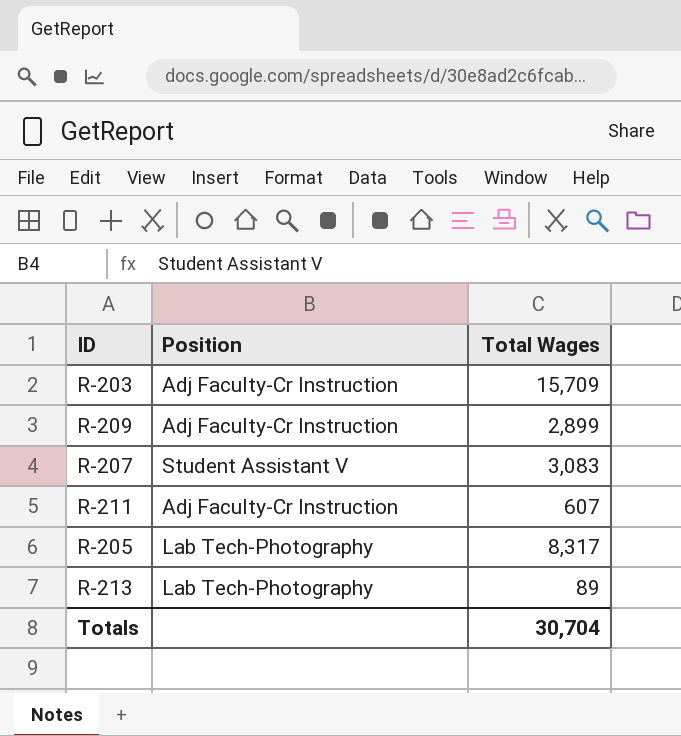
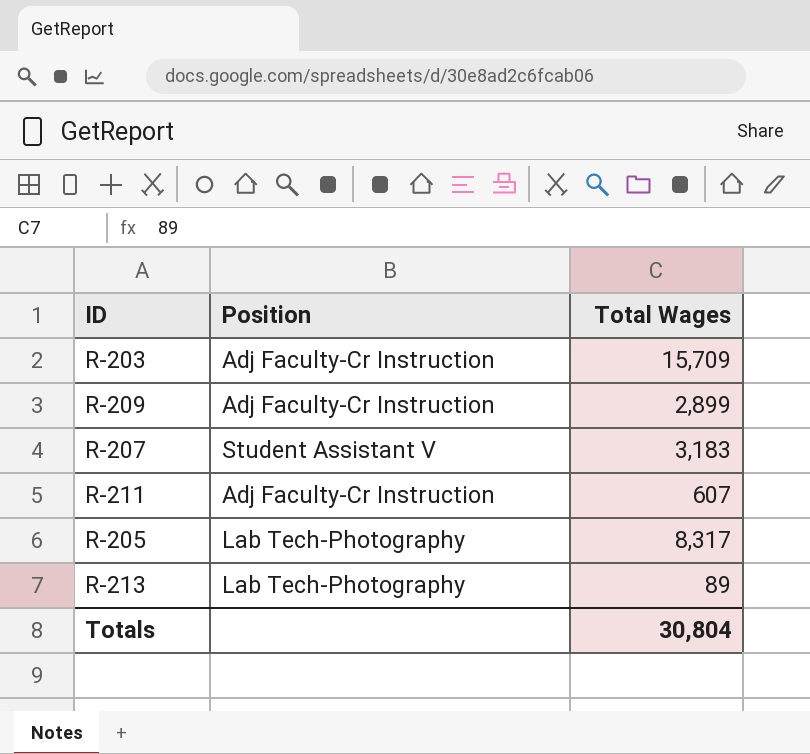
R-207 | Total Wages: 3,083 -> 3,183
Totals | Total Wages: 30,704 -> 30,804

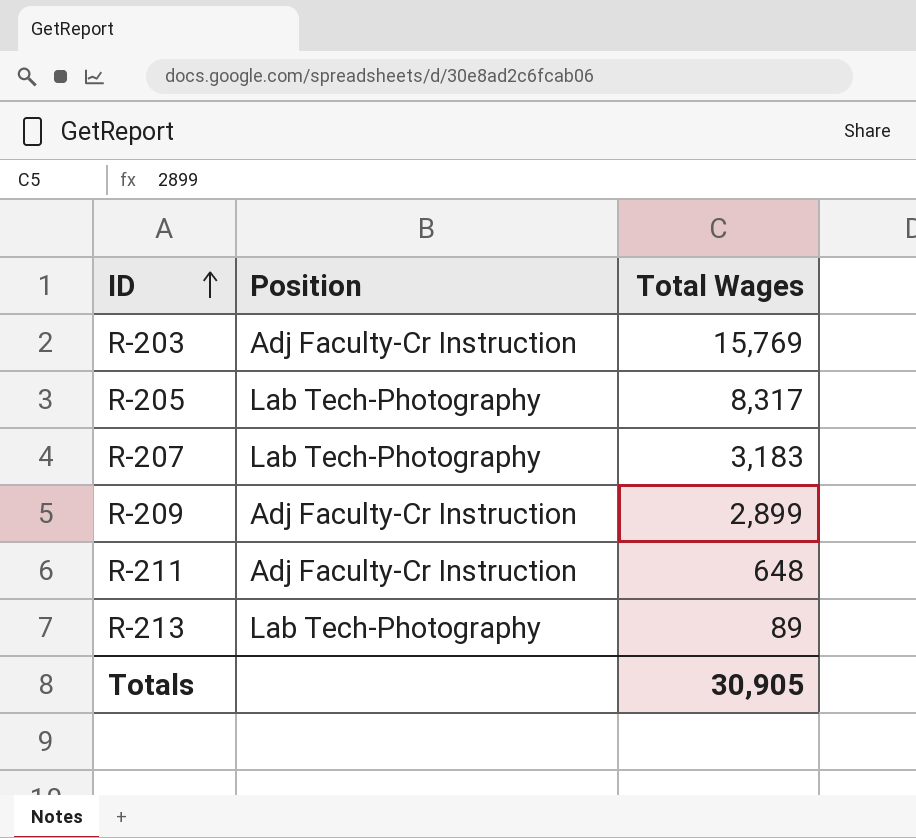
row order: none -> ID ascending
R-203 | Total Wages: 15,709 -> 15,769
R-207 | Position: Student Assistant V -> Lab Tech-Photography
R-211 | Total Wages: 607 -> 648
Totals | Total Wages: 30,804 -> 30,905

